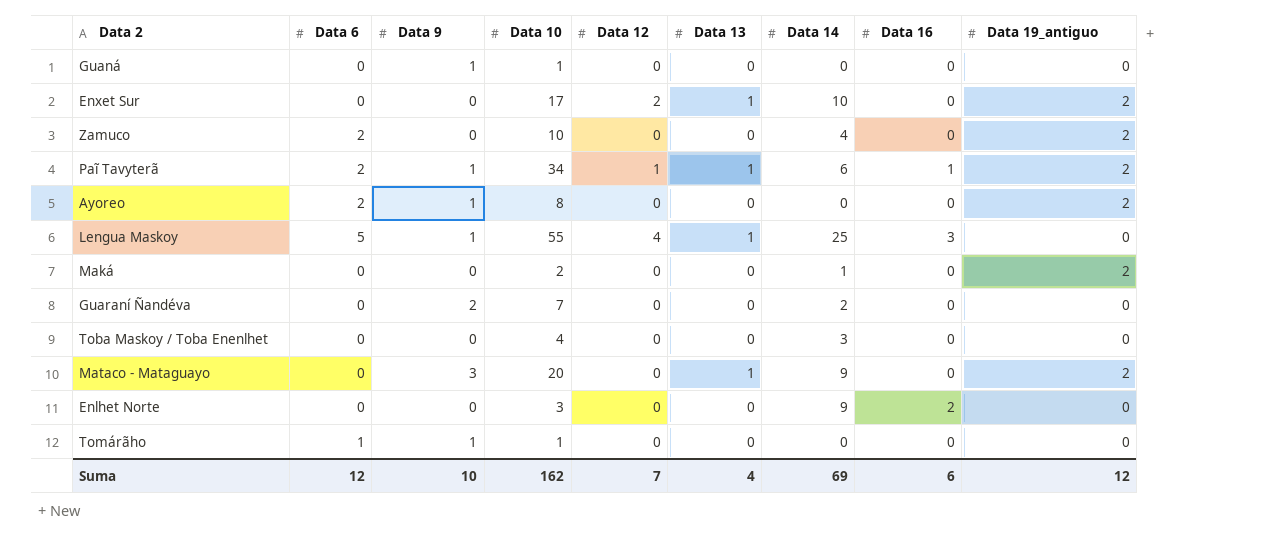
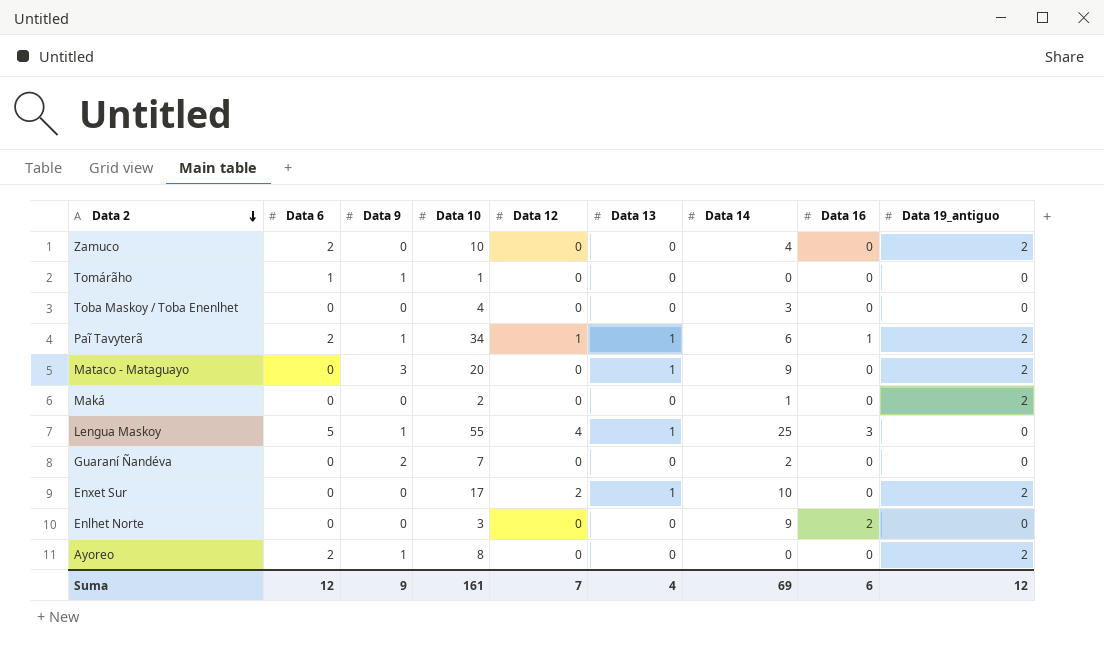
row order: none -> Data 2 descending
row Guaná: 0 | 1 | 1 | 0 | 0 | 0 | 0 | 0 -> none
Suma | Data 9: 10 -> 9
Suma | Data 10: 162 -> 161

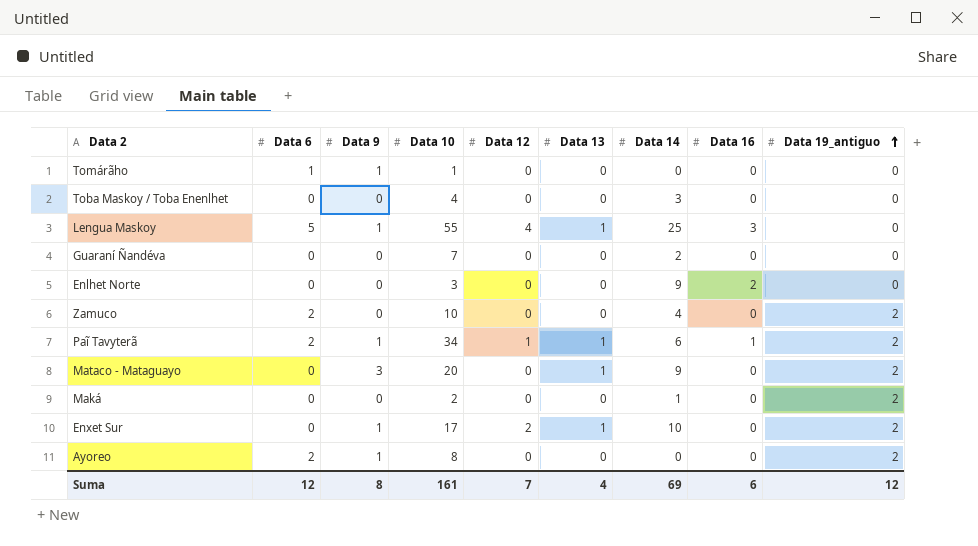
row order: Data 2 descending -> Data 19_antiguo ascending
Guaraní Ñandéva | Data 9: 2 -> 0
Enxet Sur | Data 9: 0 -> 1
Suma | Data 9: 9 -> 8

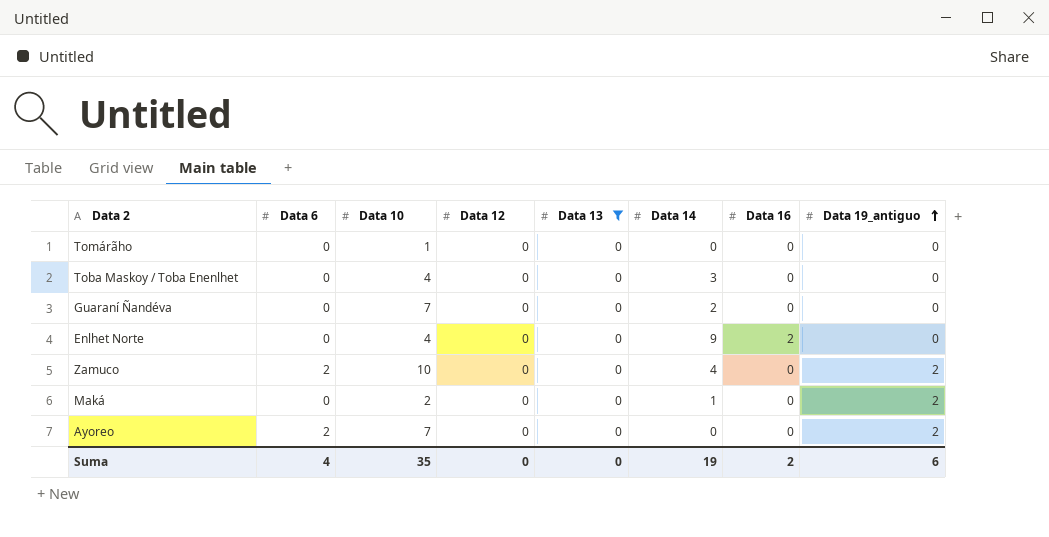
filter: none -> Data 13 = 0
column Data 9 | position: 3 -> none
Tomárãho | Data 6: 1 -> 0
Enlhet Norte | Data 10: 3 -> 4
Ayoreo | Data 10: 8 -> 7
Suma | Data 6: 12 -> 4
Suma | Data 10: 161 -> 35
Suma | Data 12: 7 -> 0
Suma | Data 13: 4 -> 0
Suma | Data 14: 69 -> 19
Suma | Data 16: 6 -> 2
Suma | Data 19_antiguo: 12 -> 6

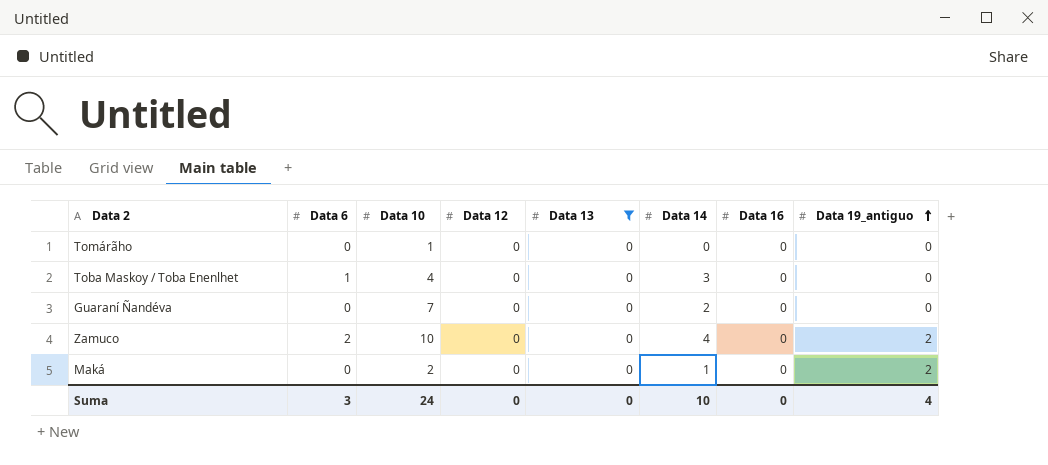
row Enlhet Norte: 0 | 4 | 0 | 0 | 9 | 2 | 0 -> none
row Ayoreo: 2 | 7 | 0 | 0 | 0 | 0 | 2 -> none
Toba Maskoy / Toba Enenlhet | Data 6: 0 -> 1
Suma | Data 6: 4 -> 3
Suma | Data 10: 35 -> 24
Suma | Data 14: 19 -> 10
Suma | Data 16: 2 -> 0
Suma | Data 19_antiguo: 6 -> 4

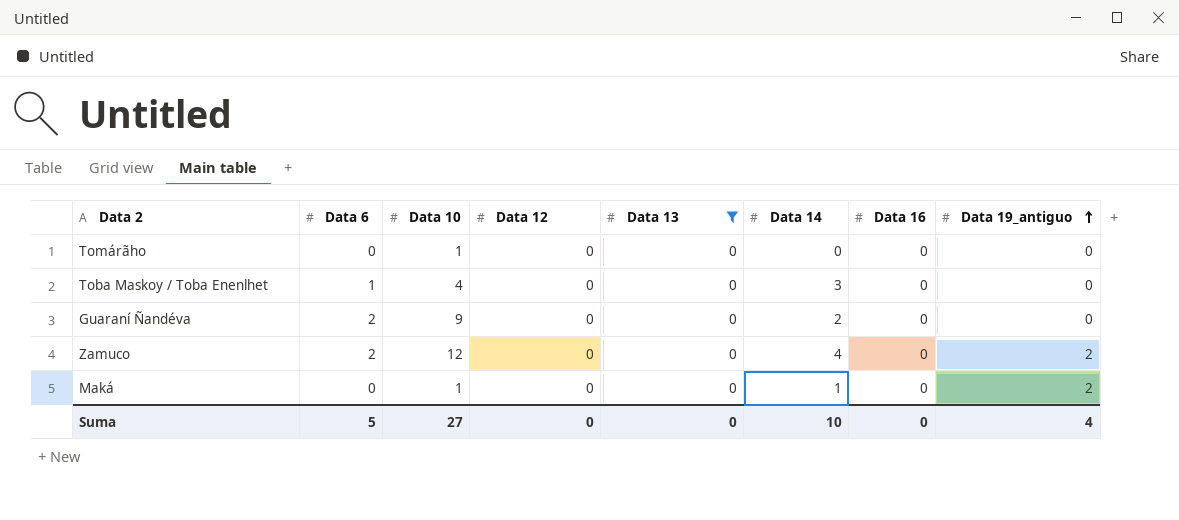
Guaraní Ñandéva | Data 6: 0 -> 2
Guaraní Ñandéva | Data 10: 7 -> 9
Zamuco | Data 10: 10 -> 12
Maká | Data 10: 2 -> 1
Suma | Data 6: 3 -> 5
Suma | Data 10: 24 -> 27

